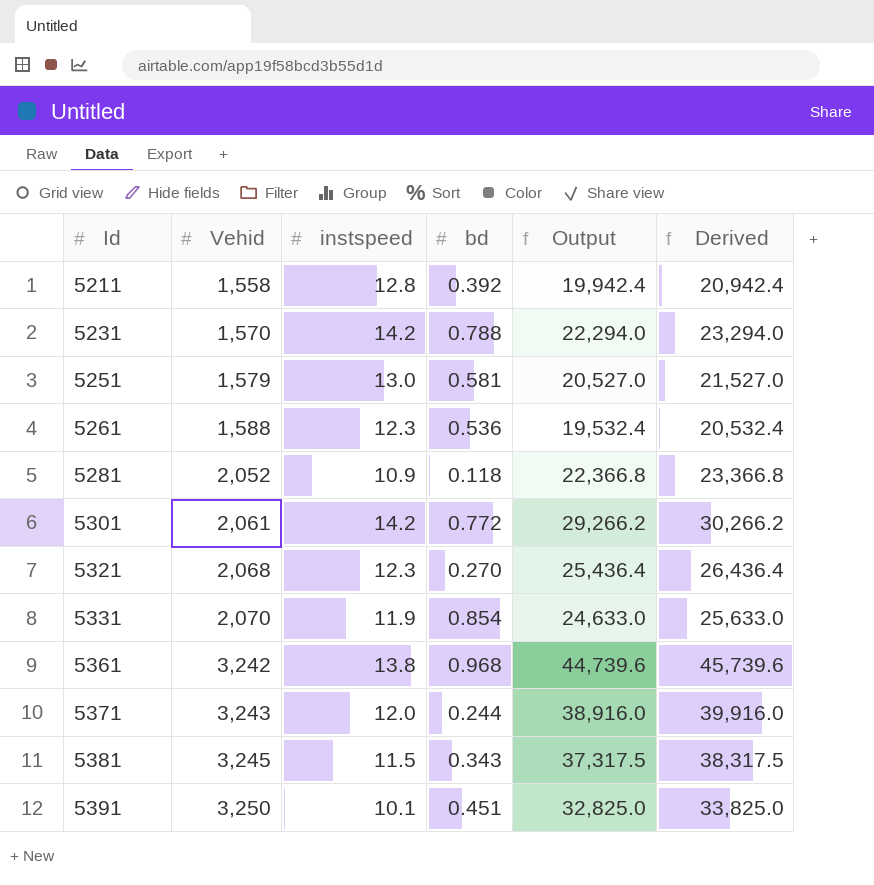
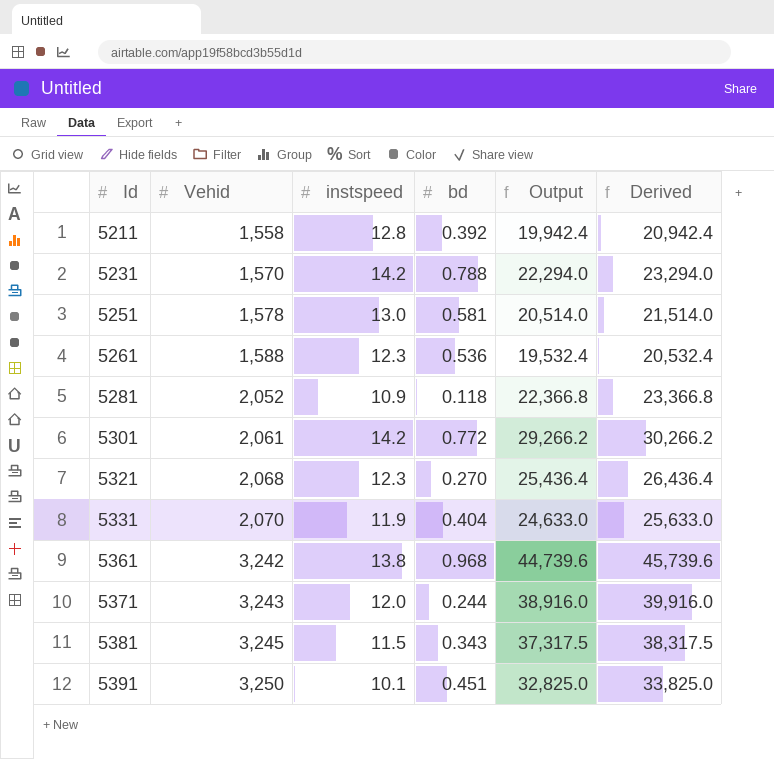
5251 | Vehid: 1,579 -> 1,578
5251 | Output: 20,527.0 -> 20,514.0
5251 | Derived: 21,527.0 -> 21,514.0
5331 | bd: 0.854 -> 0.404

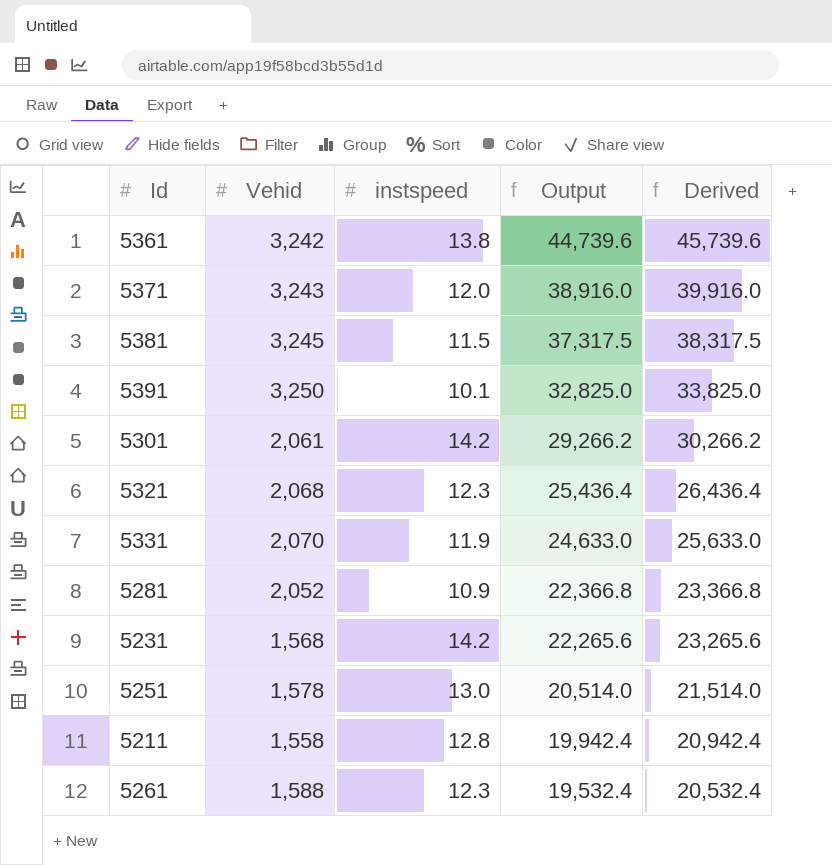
row order: Id ascending -> Output descending
column bd | position: 4 -> none
5231 | Vehid: 1,570 -> 1,568
5231 | Output: 22,294.0 -> 22,265.6
5231 | Derived: 23,294.0 -> 23,265.6

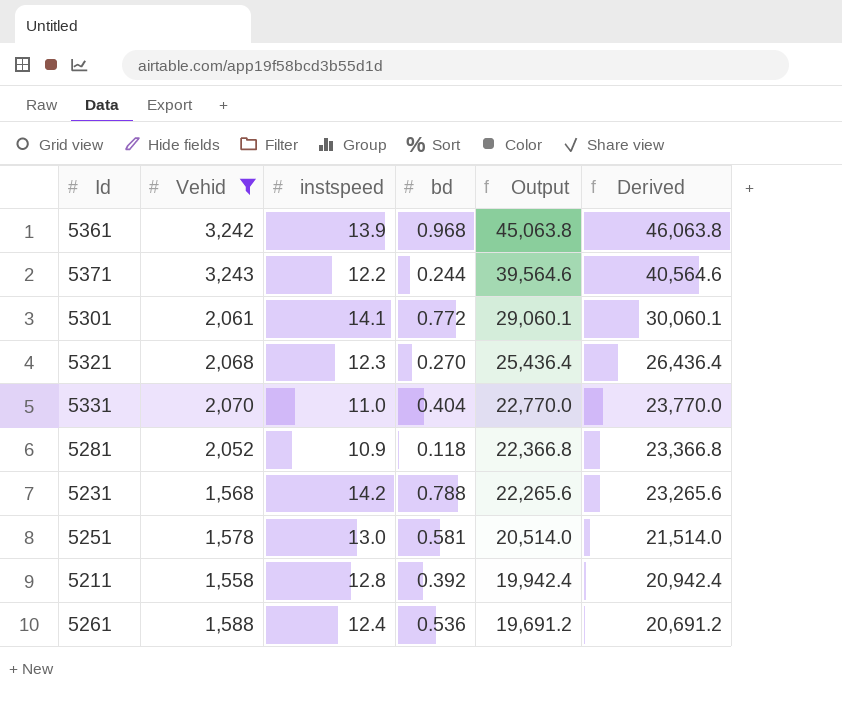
filter: none -> Vehid <= 3,243
column bd | position: none -> 4
5361 | instspeed: 13.8 -> 13.9
5361 | Output: 44,739.6 -> 45,063.8
5361 | Derived: 45,739.6 -> 46,063.8
5371 | instspeed: 12.0 -> 12.2
5371 | Output: 38,916.0 -> 39,564.6
5371 | Derived: 39,916.0 -> 40,564.6
5301 | instspeed: 14.2 -> 14.1
5301 | Output: 29,266.2 -> 29,060.1
5301 | Derived: 30,266.2 -> 30,060.1
5331 | instspeed: 11.9 -> 11.0
5331 | Output: 24,633.0 -> 22,770.0
5331 | Derived: 25,633.0 -> 23,770.0
5261 | instspeed: 12.3 -> 12.4
5261 | Output: 19,532.4 -> 19,691.2
5261 | Derived: 20,532.4 -> 20,691.2

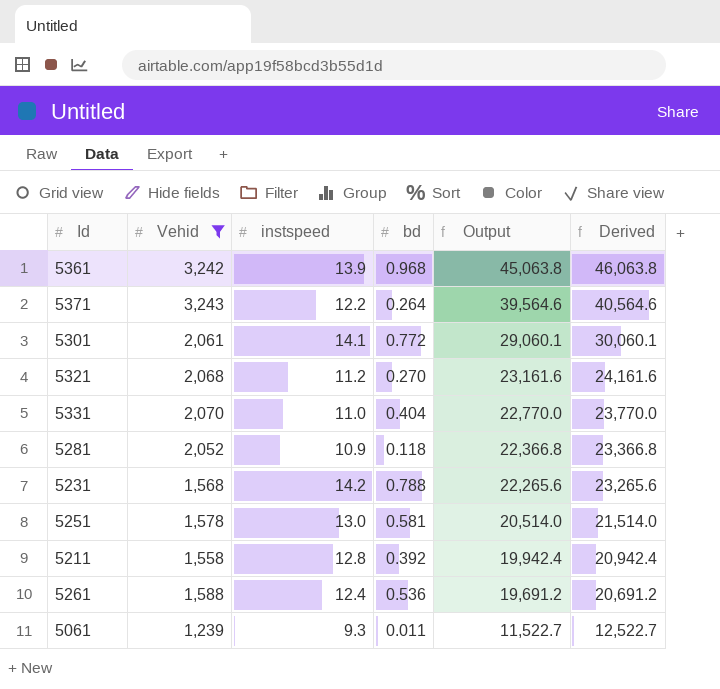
5371 | bd: 0.244 -> 0.264
5321 | instspeed: 12.3 -> 11.2
5321 | Output: 25,436.4 -> 23,161.6
5321 | Derived: 26,436.4 -> 24,161.6
row 5061: none -> 1,239 | 9.3 | 0.011 | 11,522.7 | 12,522.7

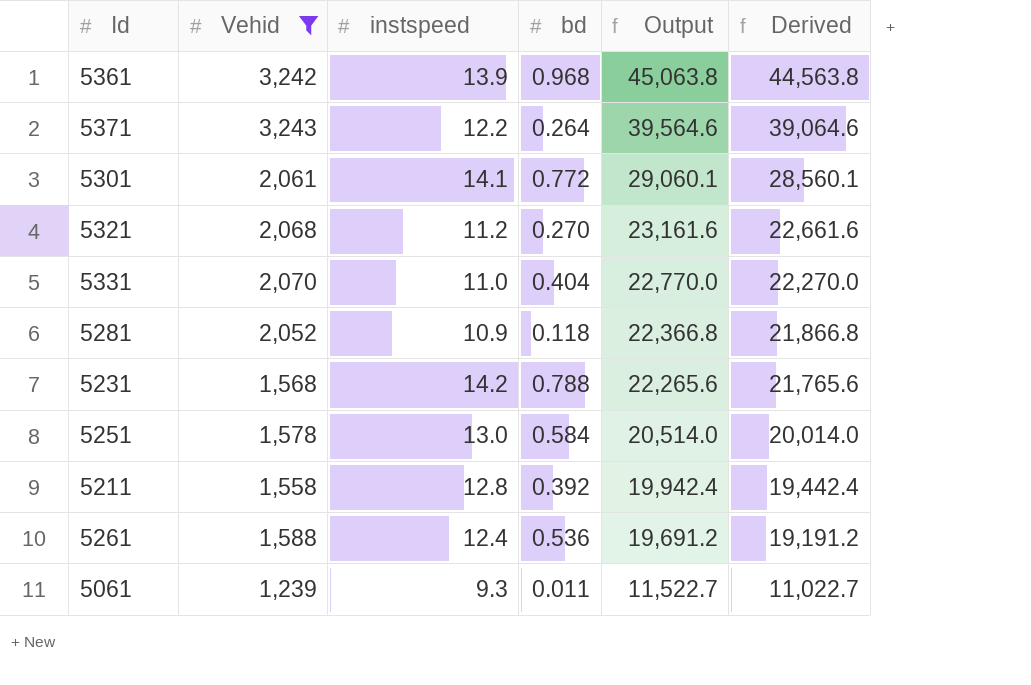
column Derived | formula: [Output] + 1000 -> [Output] - 500
5251 | bd: 0.581 -> 0.584

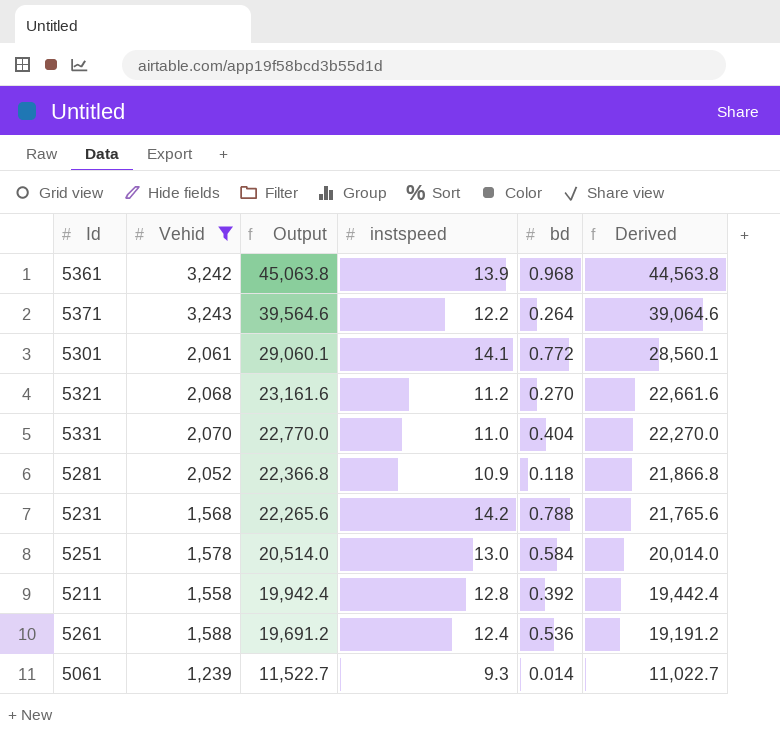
column Output | position: 5 -> 3
5061 | bd: 0.011 -> 0.014

